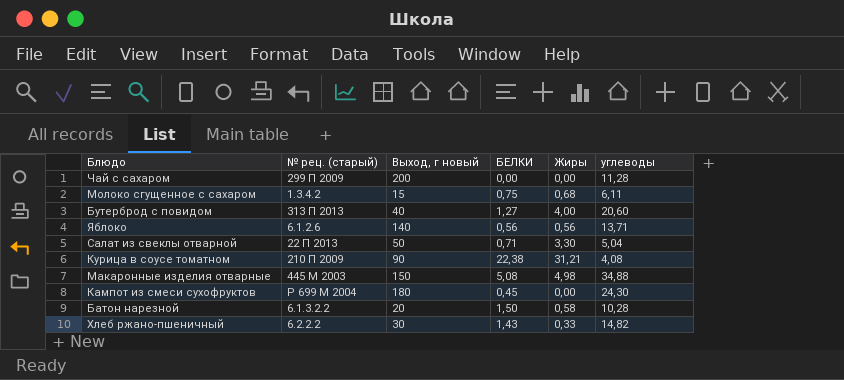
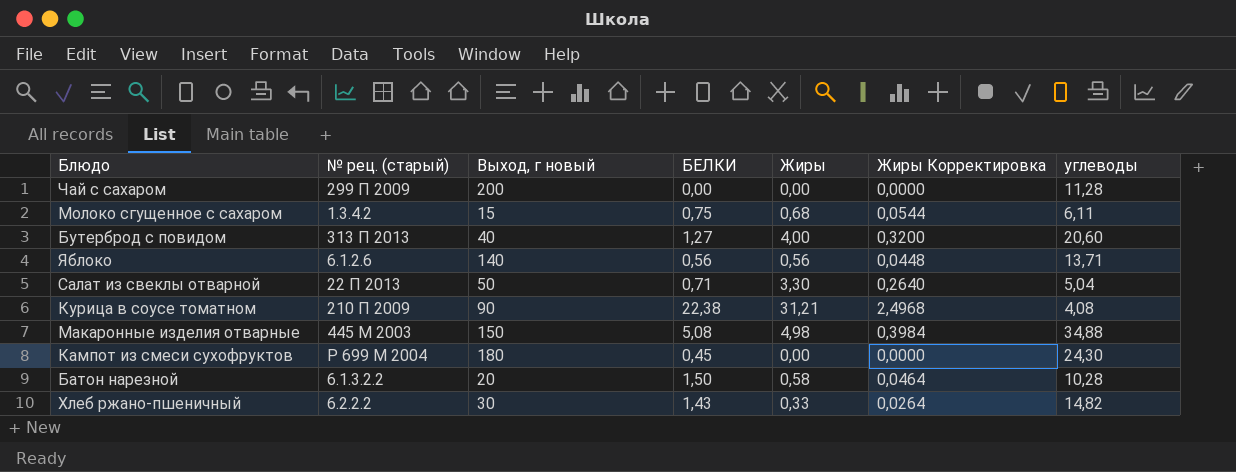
column Жиры Корректировка | formula: none -> [Жиры] * 0,08

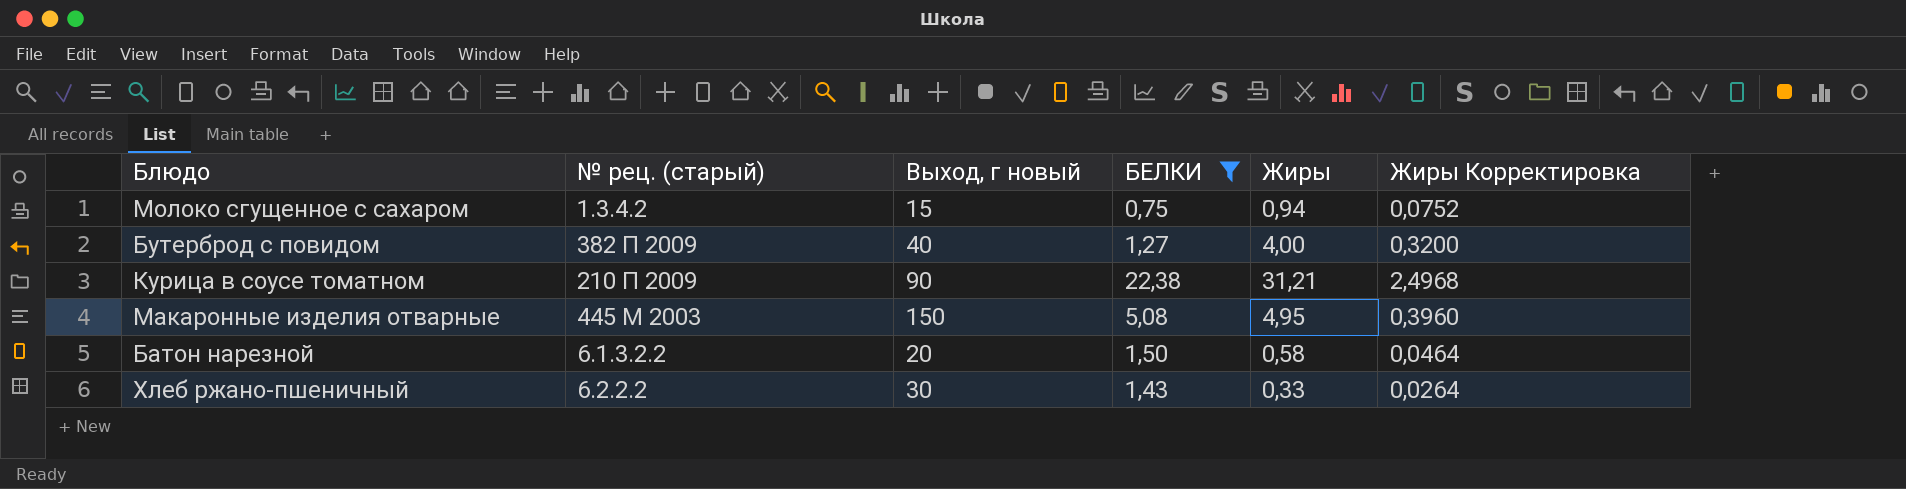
filter: none -> БЕЛКИ >= 0,75
column углеводы | position: 7 -> none
Молоко сгущенное с сахаром | Жиры: 0,68 -> 0,94
Молоко сгущенное с сахаром | Жиры Корректировка: 0,0544 -> 0,0752
Бутерброд с повидом | № рец. (старый): 313 П 2013 -> 382 П 2009
Макаронные изделия отварные | Жиры: 4,98 -> 4,95
Макаронные изделия отварные | Жиры Корректировка: 0,3984 -> 0,3960

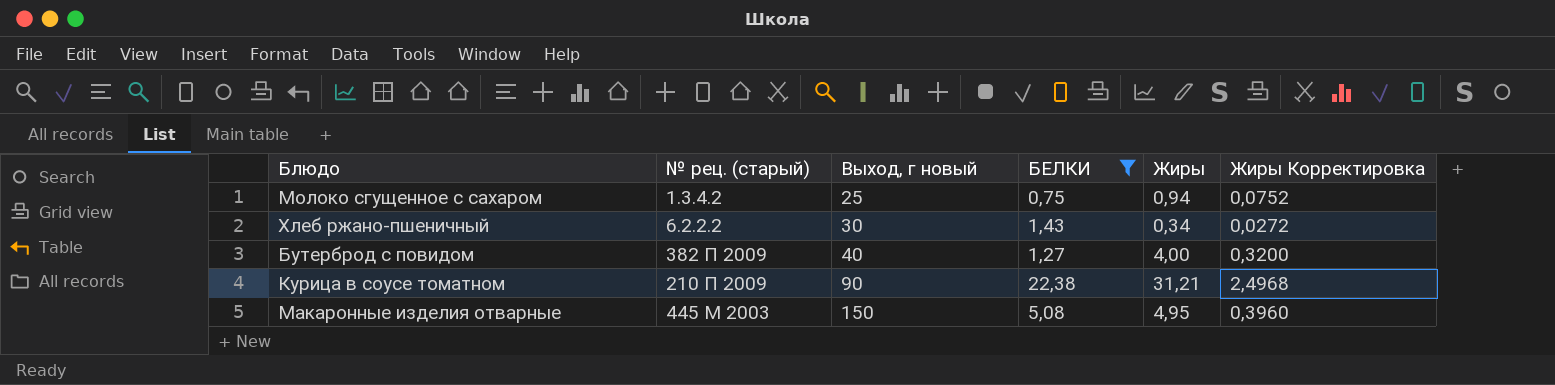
row order: none -> Выход, г новый ascending
row Батон нарезной: 6.1.3.2.2 | 20 | 1,50 | 0,58 | 0,0464 -> none
Молоко сгущенное с сахаром | Выход, г новый: 15 -> 25
Хлеб ржано-пшеничный | Жиры: 0,33 -> 0,34
Хлеб ржано-пшеничный | Жиры Корректировка: 0,0264 -> 0,0272

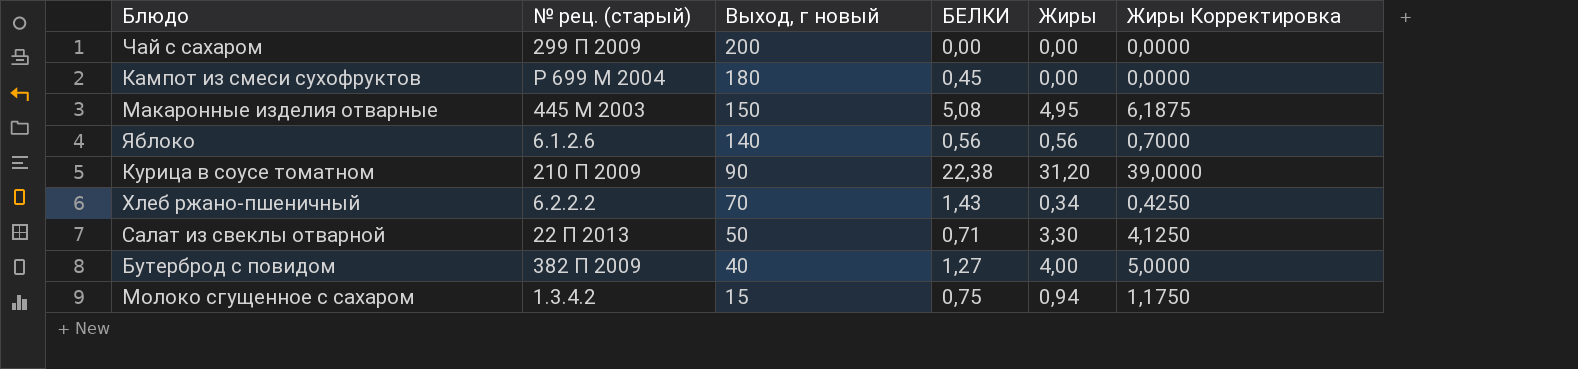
filter: БЕЛКИ >= 0,75 -> none
row order: Выход, г новый ascending -> Выход, г новый descending
column Жиры Корректировка | formula: [Жиры] * 0,08 -> [Жиры] * 1,25
Курица в соусе томатном | Жиры: 31,21 -> 31,20
Хлеб ржано-пшеничный | Выход, г новый: 30 -> 70
Молоко сгущенное с сахаром | Выход, г новый: 25 -> 15

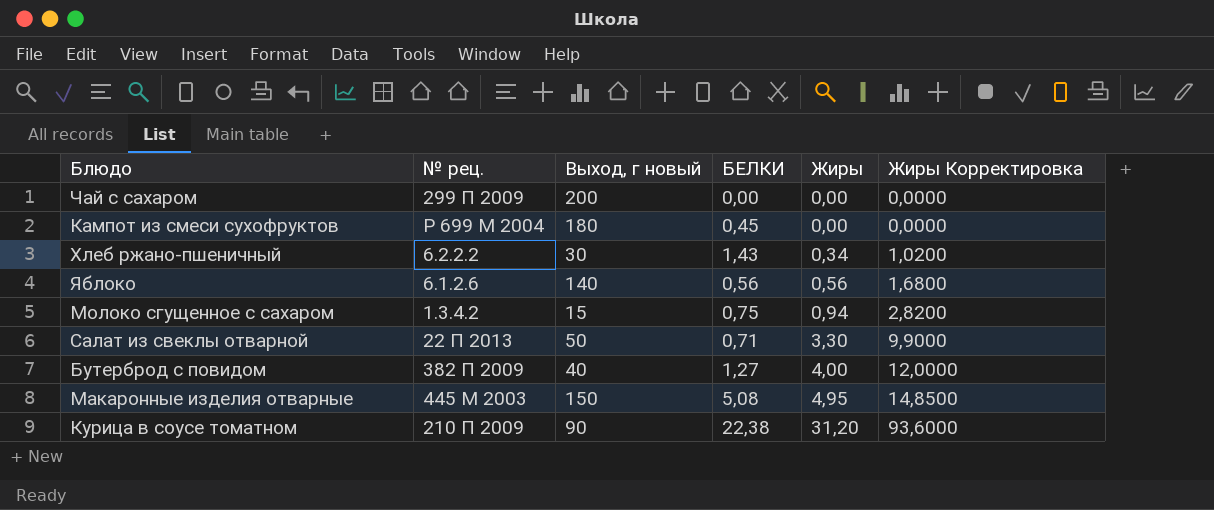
row order: Выход, г новый descending -> Жиры ascending
column name: № рец. (старый) -> № рец.
column Жиры Корректировка | formula: [Жиры] * 1,25 -> [Жиры] * 3
Хлеб ржано-пшеничный | Выход, г новый: 70 -> 30

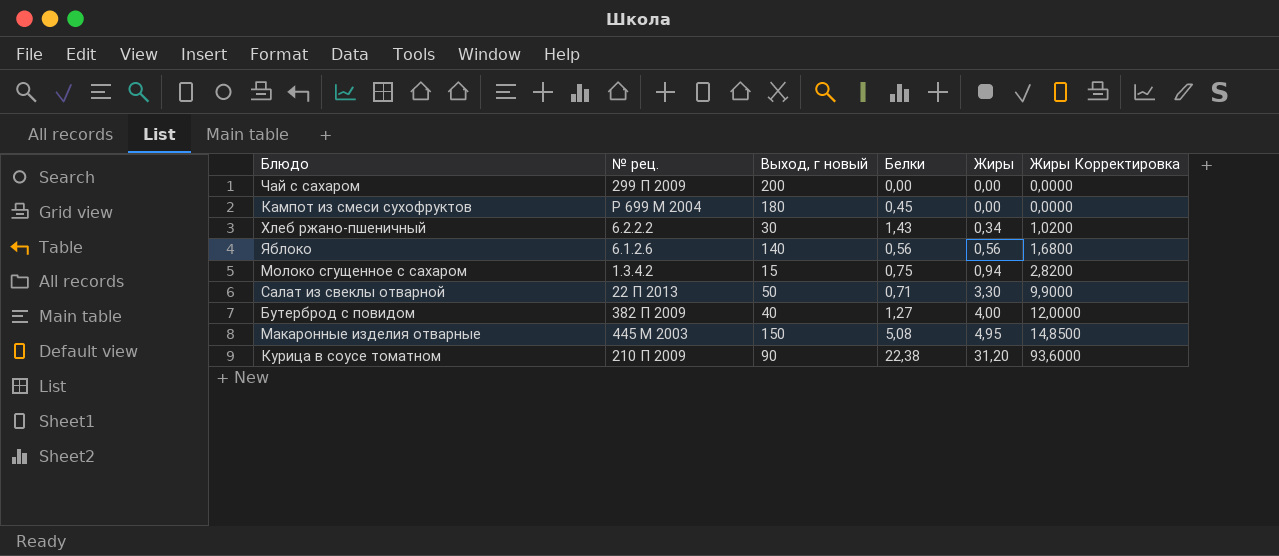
column name: БЕЛКИ -> Белки

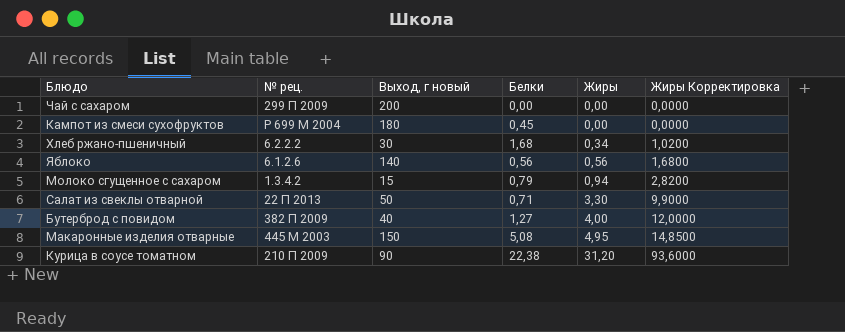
Хлеб ржано-пшеничный | Белки: 1,43 -> 1,68
Молоко сгущенное с сахаром | Белки: 0,75 -> 0,79

